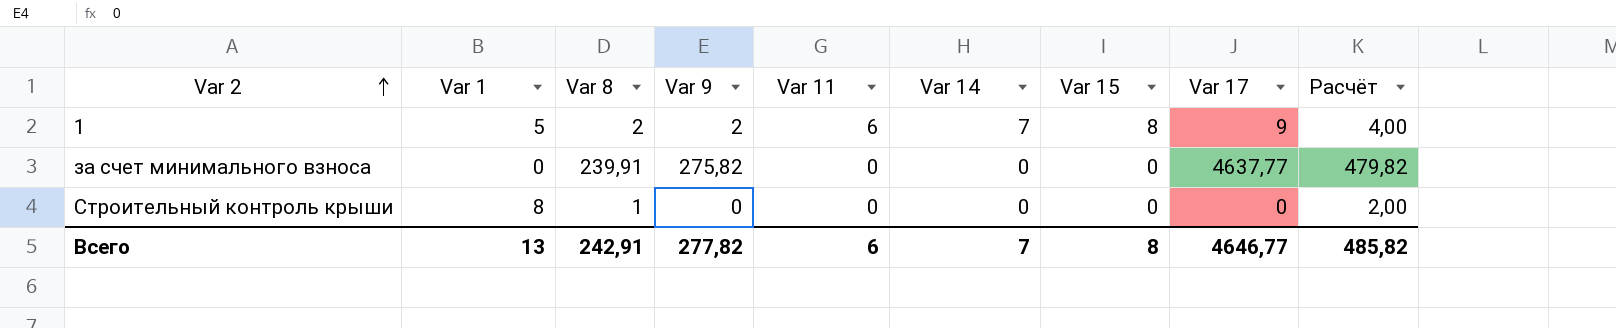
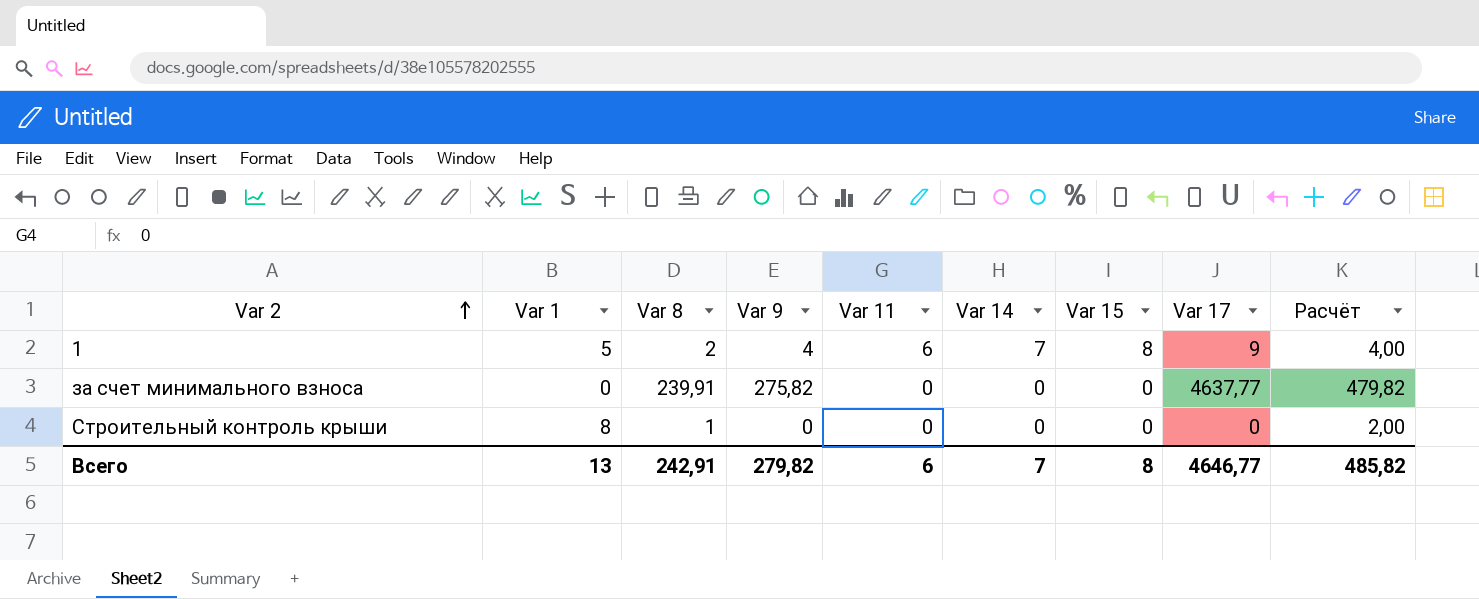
1 | Var 9: 2 -> 4
Всего | Var 9: 277,82 -> 279,82

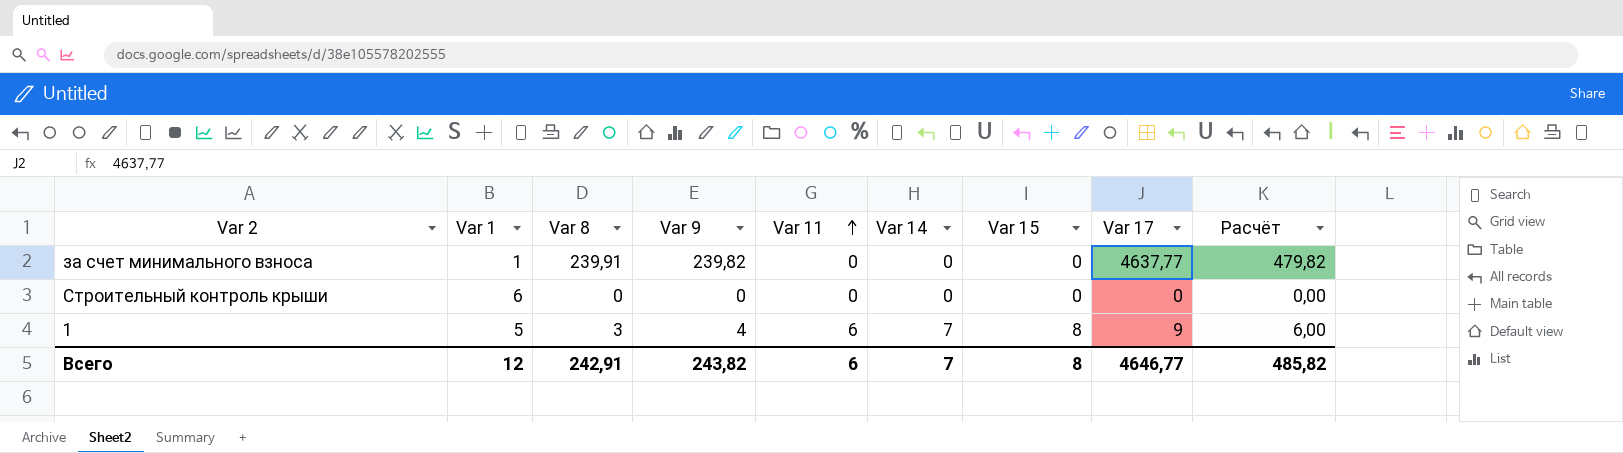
row order: Var 2 ascending -> Var 11 ascending
за счет минимального взноса | Var 1: 0 -> 1
за счет минимального взноса | Var 9: 275,82 -> 239,82
Строительный контроль крыши | Var 1: 8 -> 6
Строительный контроль крыши | Var 8: 1 -> 0
Строительный контроль крыши | Расчёт: 2,00 -> 0,00
1 | Var 8: 2 -> 3
1 | Расчёт: 4,00 -> 6,00
Всего | Var 1: 13 -> 12
Всего | Var 9: 279,82 -> 243,82

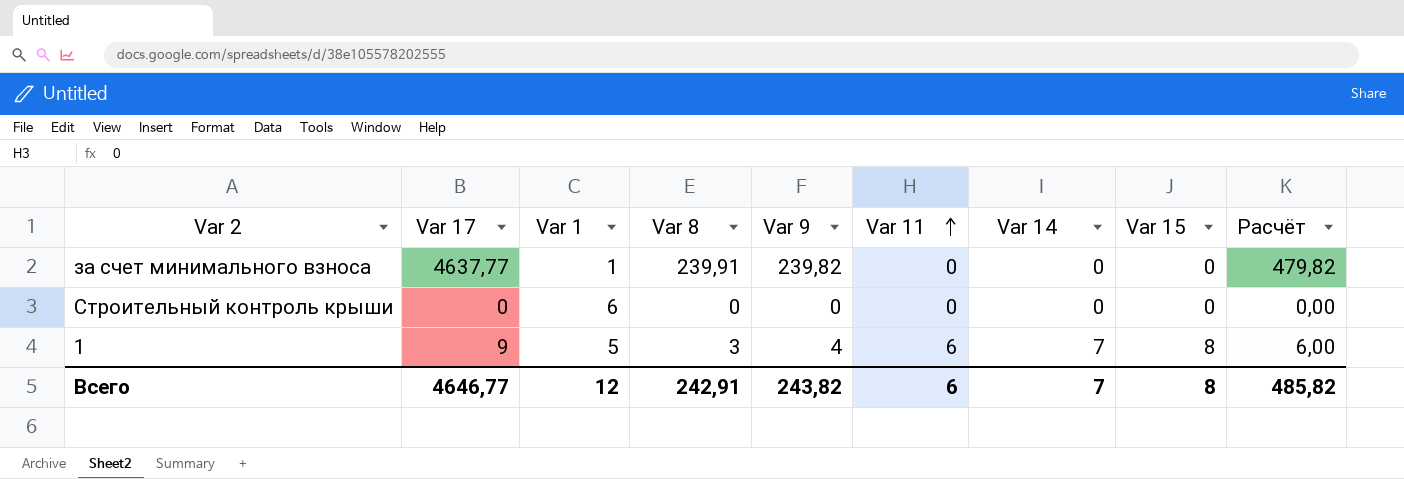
column Var 17 | position: 8 -> 2

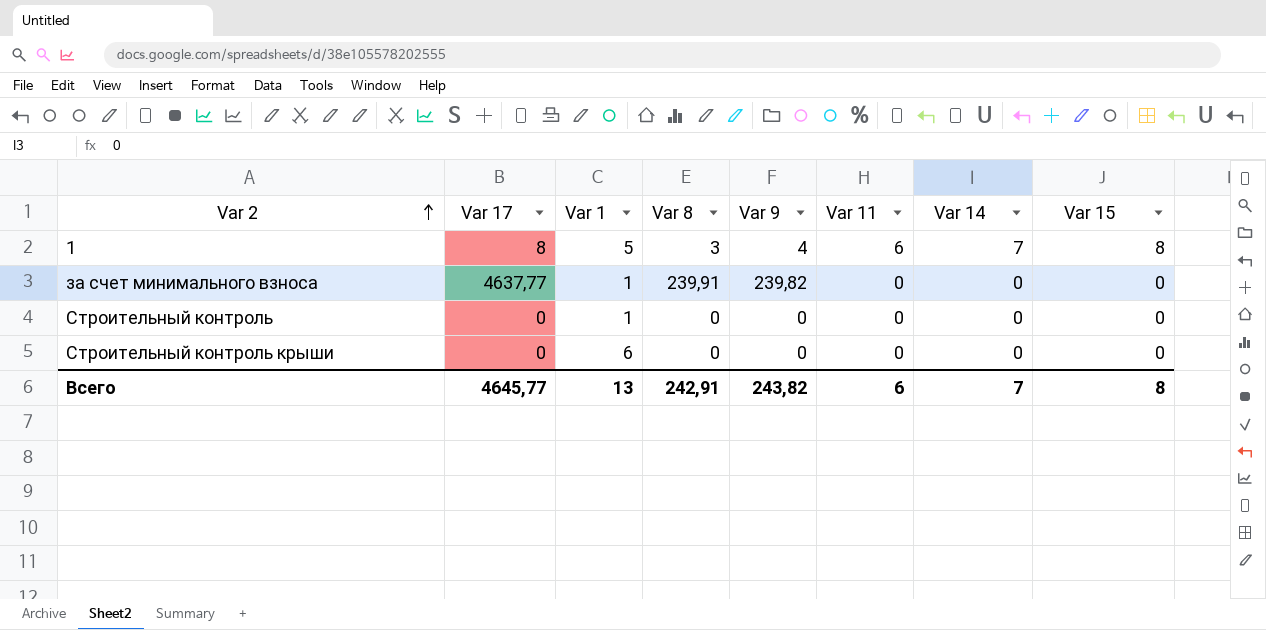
row order: Var 11 ascending -> Var 2 ascending
column Расчёт | formula: [Var 8] * 2 -> none
1 | Var 17: 9 -> 8
row Строительный контроль: none -> 0 | 1 | 0 | 0 | 0 | 0 | 0
Всего | Var 17: 4646,77 -> 4645,77
Всего | Var 1: 12 -> 13

